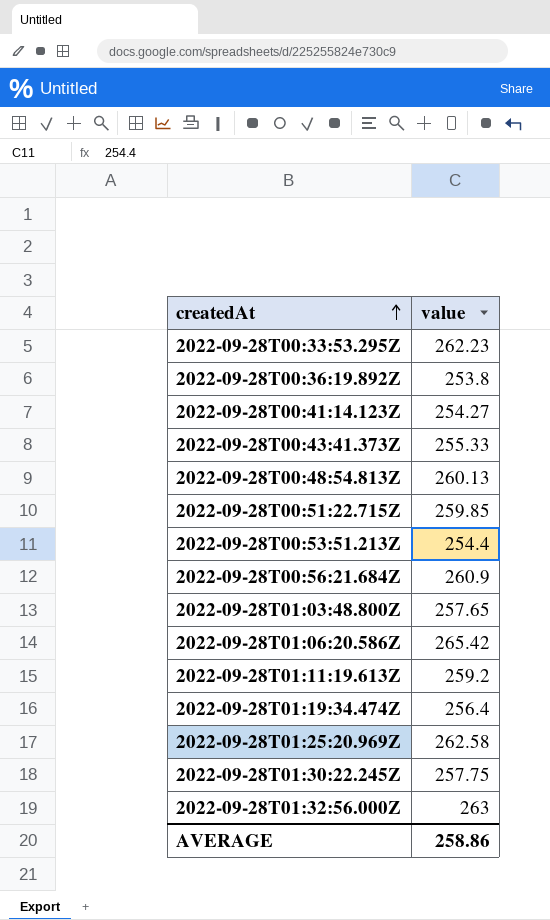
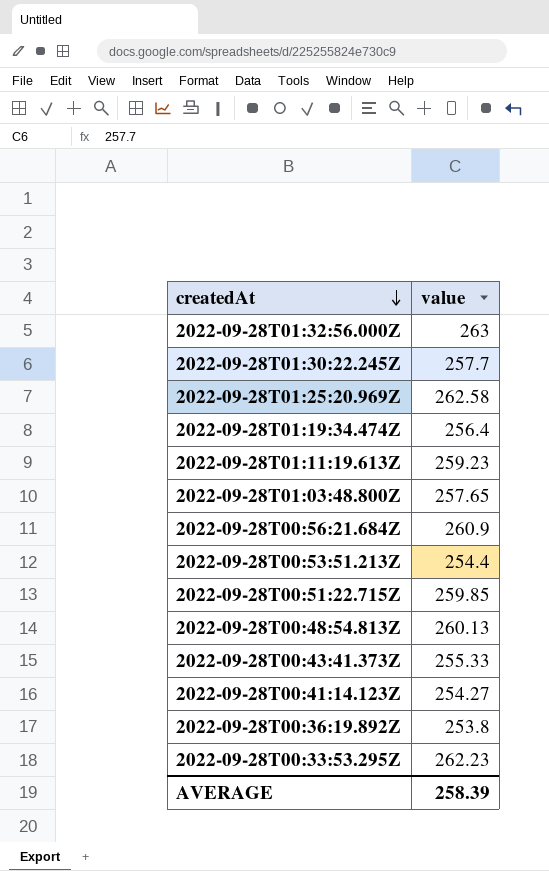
row order: createdAt ascending -> createdAt descending
row 2022-09-28T01:06:20.586Z: 265.42 -> none
2022-09-28T01:30:22.245Z | value: 257.75 -> 257.7
2022-09-28T01:11:19.613Z | value: 259.2 -> 259.23
AVERAGE | value: 258.86 -> 258.39

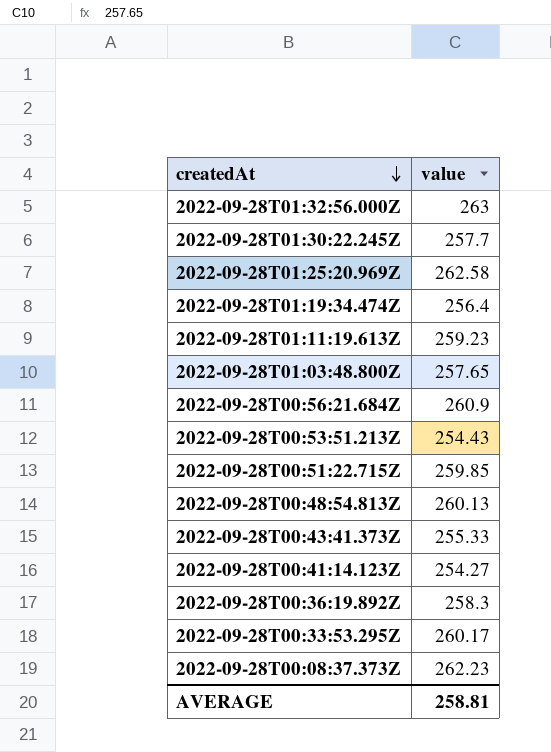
2022-09-28T00:53:51.213Z | value: 254.4 -> 254.43
2022-09-28T00:36:19.892Z | value: 253.8 -> 258.3
2022-09-28T00:33:53.295Z | value: 262.23 -> 260.17
row 2022-09-28T00:08:37.373Z: none -> 262.23
AVERAGE | value: 258.39 -> 258.81

